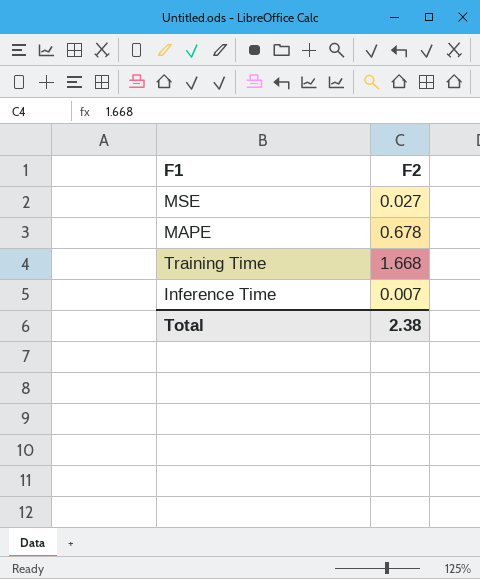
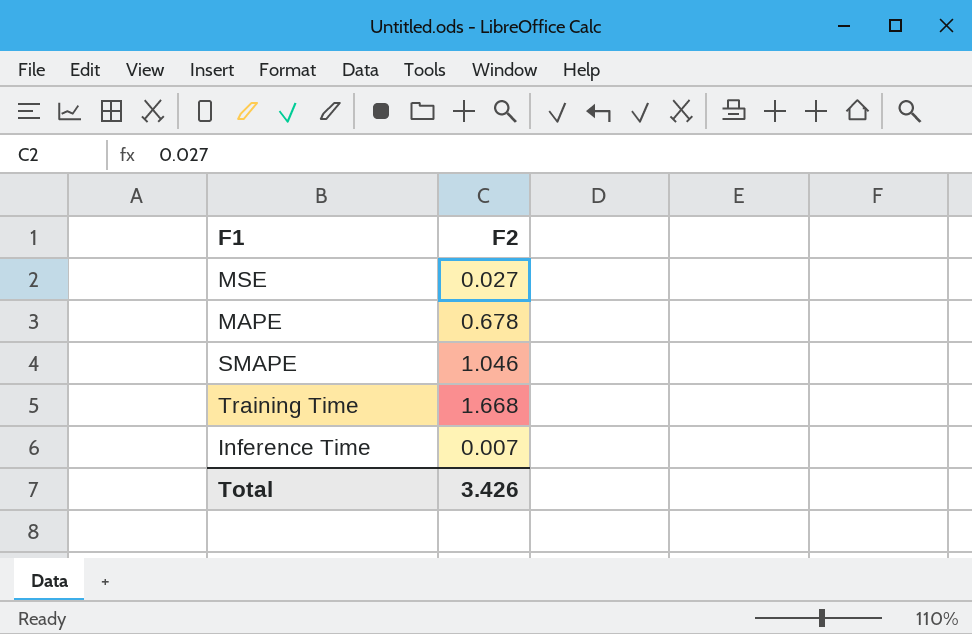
row SMAPE: none -> 1.046
Total | F2: 2.38 -> 3.426

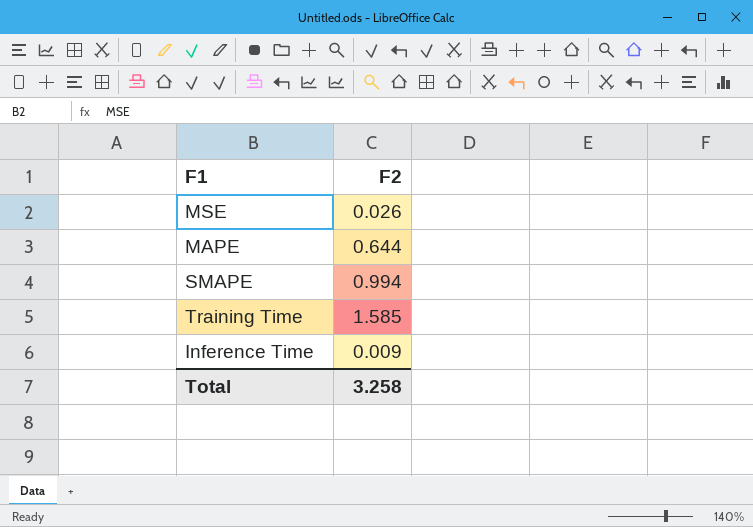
MSE | F2: 0.027 -> 0.026
MAPE | F2: 0.678 -> 0.644
SMAPE | F2: 1.046 -> 0.994
Training Time | F2: 1.668 -> 1.585
Inference Time | F2: 0.007 -> 0.009
Total | F2: 3.426 -> 3.258

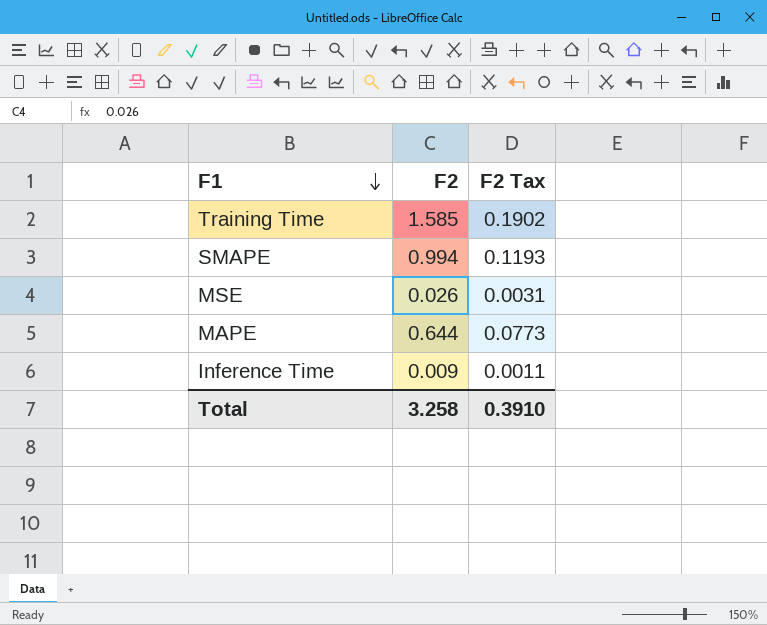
row order: none -> F1 descending
column F2 Tax | formula: none -> [F2] * 0.12

